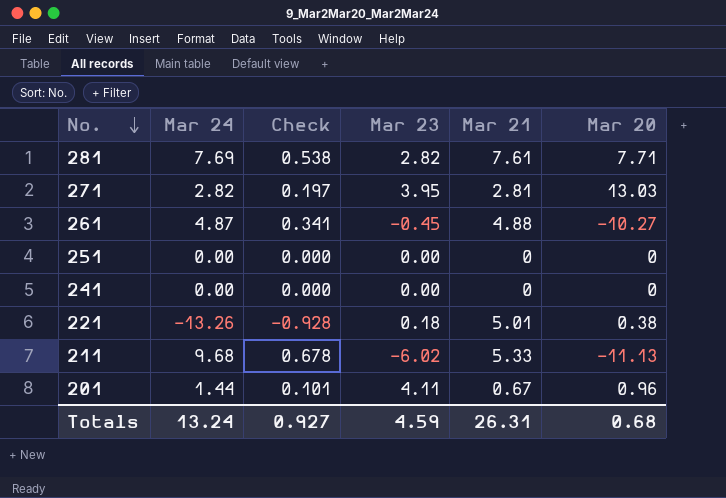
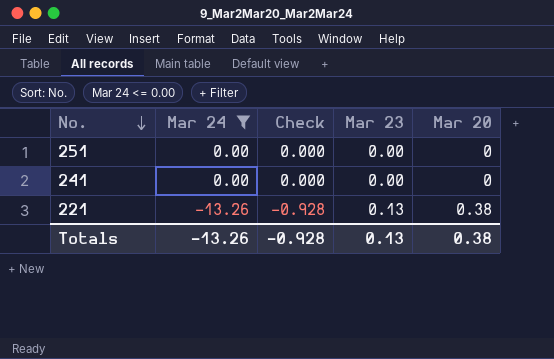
filter: none -> Mar 24 <= 0.00
column Mar 21 | position: 5 -> none
221 | Mar 23: 0.18 -> 0.13
Totals | Mar 24: 13.24 -> -13.26
Totals | Check: 0.927 -> -0.928
Totals | Mar 23: 4.59 -> 0.13
Totals | Mar 20: 0.68 -> 0.38

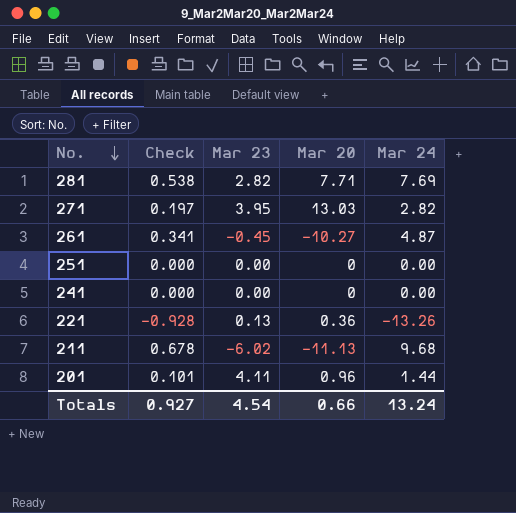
filter: Mar 24 <= 0.00 -> none
column Mar 24 | position: 2 -> 5
221 | Mar 20: 0.38 -> 0.36
Totals | Check: -0.928 -> 0.927
Totals | Mar 23: 0.13 -> 4.54
Totals | Mar 20: 0.38 -> 0.66
Totals | Mar 24: -13.26 -> 13.24

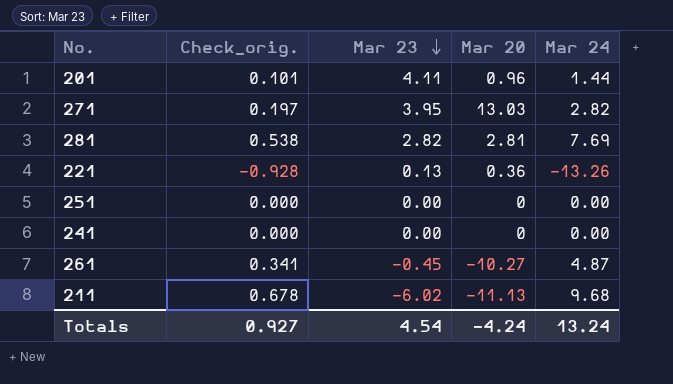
row order: No. descending -> Mar 23 descending
column name: Check -> Check_orig.
281 | Mar 20: 7.71 -> 2.81
Totals | Mar 20: 0.66 -> -4.24

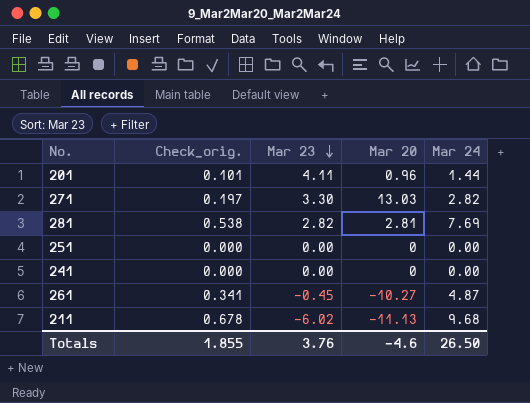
row 221: -0.928 | 0.13 | 0.36 | -13.26 -> none
271 | Mar 23: 3.95 -> 3.30
Totals | Check_orig.: 0.927 -> 1.855
Totals | Mar 23: 4.54 -> 3.76
Totals | Mar 20: -4.24 -> -4.6
Totals | Mar 24: 13.24 -> 26.50

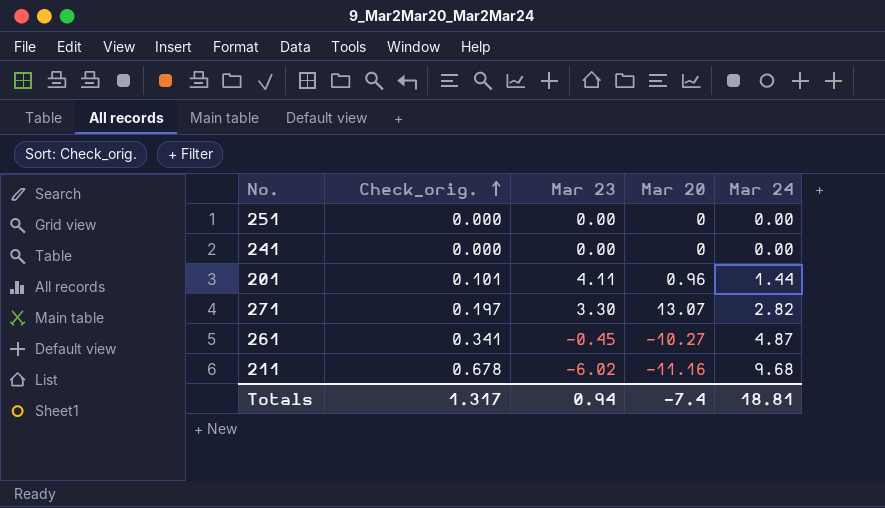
row order: Mar 23 descending -> Check_orig. ascending
row 281: 0.538 | 2.82 | 2.81 | 7.69 -> none
271 | Mar 20: 13.03 -> 13.07
211 | Mar 20: -11.13 -> -11.16
Totals | Check_orig.: 1.855 -> 1.317
Totals | Mar 23: 3.76 -> 0.94
Totals | Mar 20: -4.6 -> -7.4
Totals | Mar 24: 26.50 -> 18.81

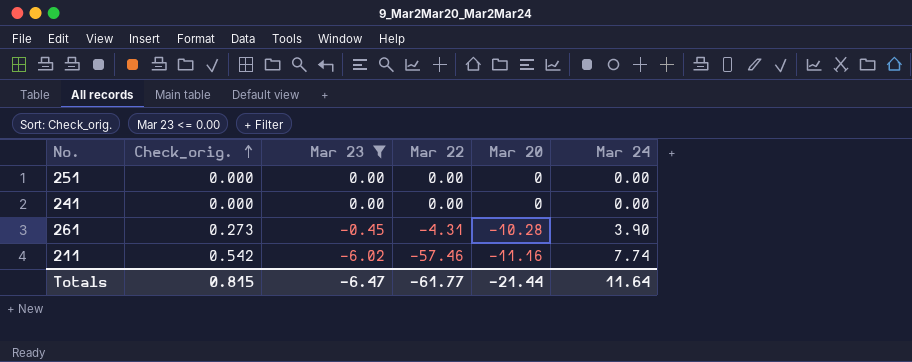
filter: none -> Mar 23 <= 0.00
column Mar 22 | position: none -> 4
261 | Check_orig.: 0.341 -> 0.273
261 | Mar 20: -10.27 -> -10.28
261 | Mar 24: 4.87 -> 3.90
211 | Check_orig.: 0.678 -> 0.542
211 | Mar 24: 9.68 -> 7.74
Totals | Check_orig.: 1.317 -> 0.815
Totals | Mar 23: 0.94 -> -6.47
Totals | Mar 20: -7.4 -> -21.44
Totals | Mar 24: 18.81 -> 11.64

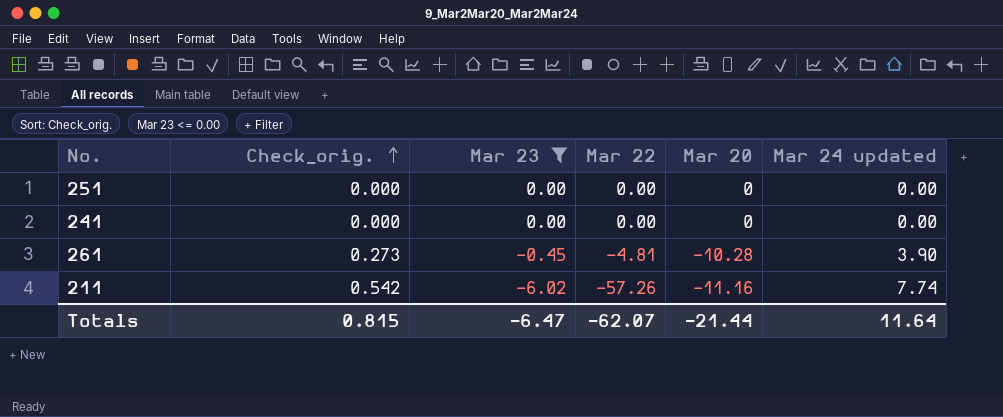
column name: Mar 24 -> Mar 24 updated
261 | Mar 22: -4.31 -> -4.81
211 | Mar 22: -57.46 -> -57.26
Totals | Mar 22: -61.77 -> -62.07

